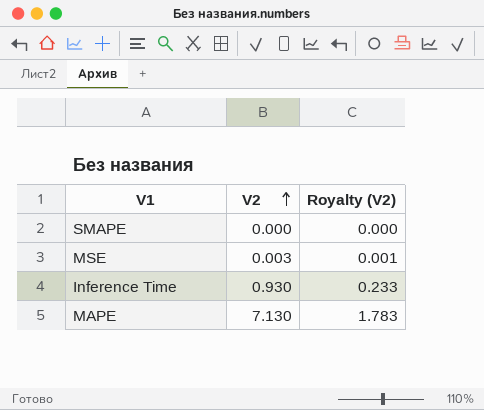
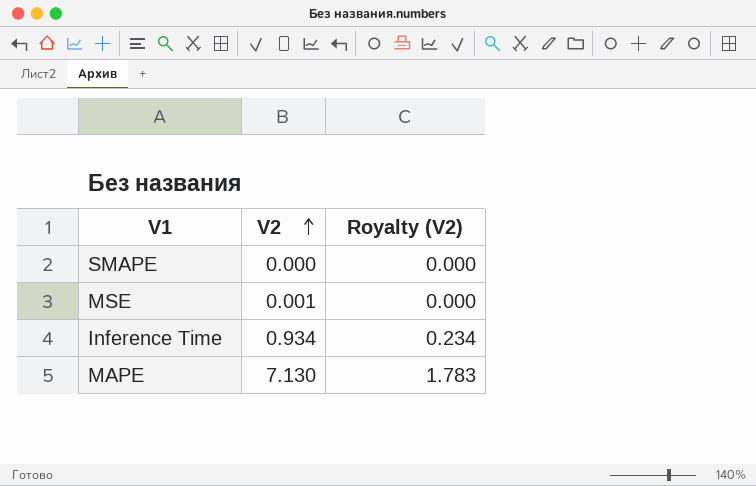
MSE | V2: 0.003 -> 0.001
MSE | Royalty (V2): 0.001 -> 0.000
Inference Time | V2: 0.930 -> 0.934
Inference Time | Royalty (V2): 0.233 -> 0.234

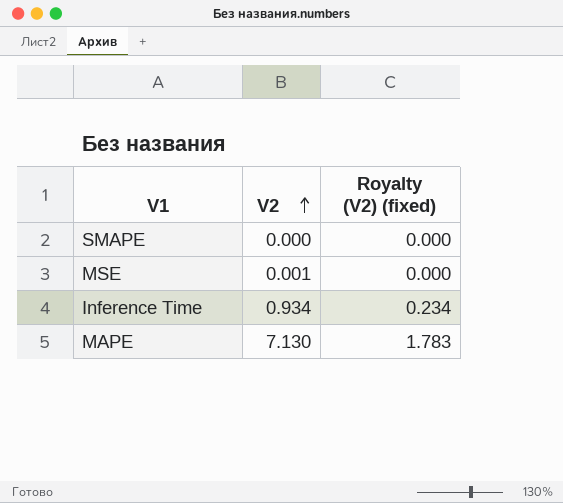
column name: Royalty (V2) -> Royalty (V2) (fixed)

